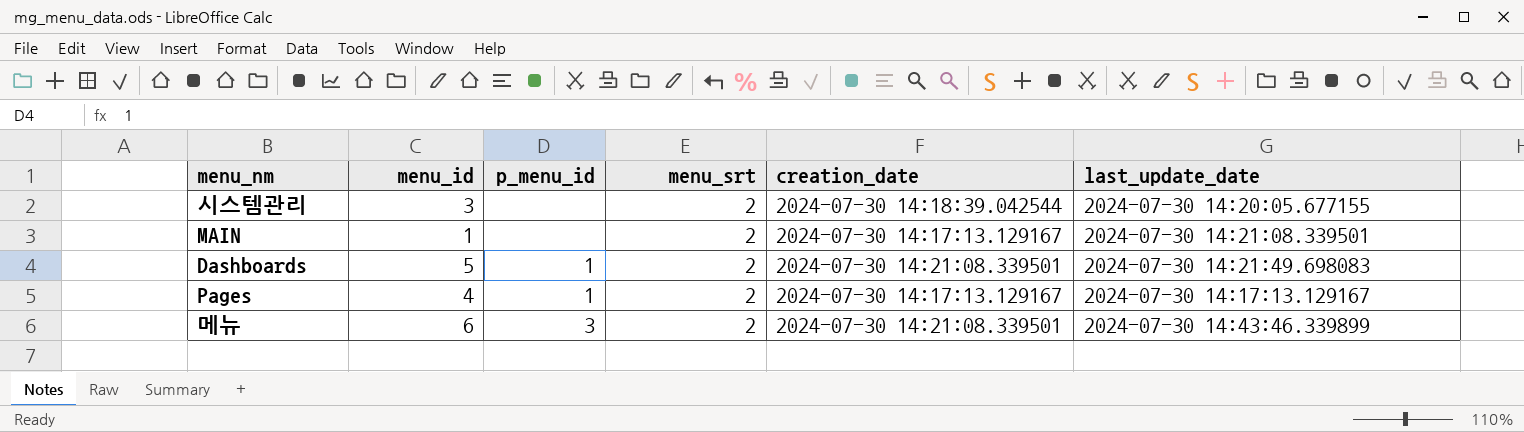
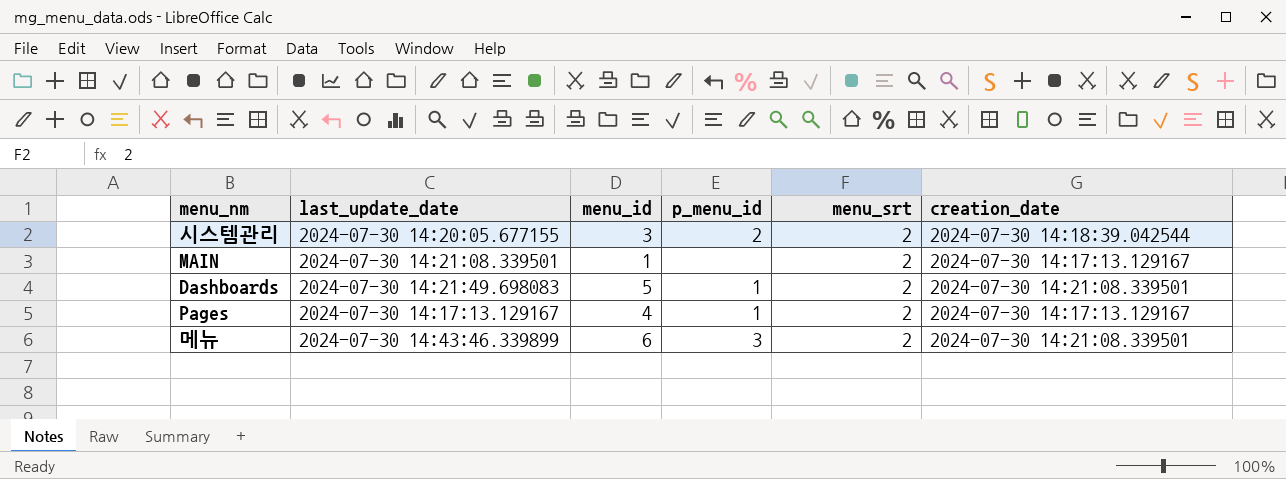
column last_update_date | position: 6 -> 2
시스템관리 | p_menu_id: none -> 2

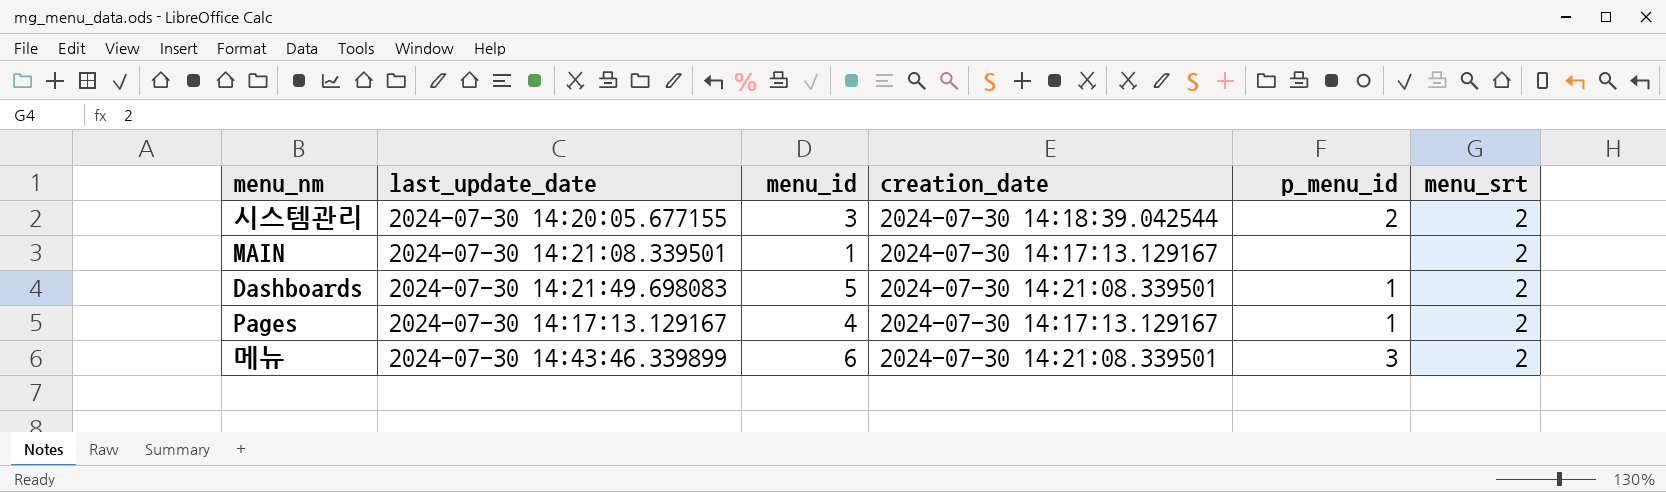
column creation_date | position: 6 -> 4

